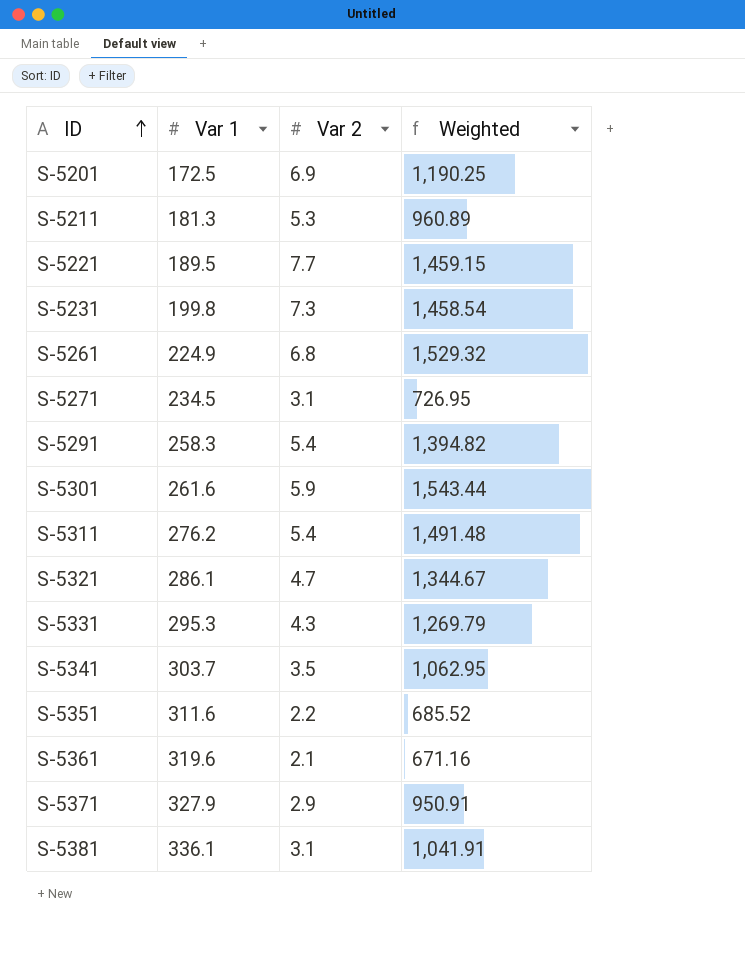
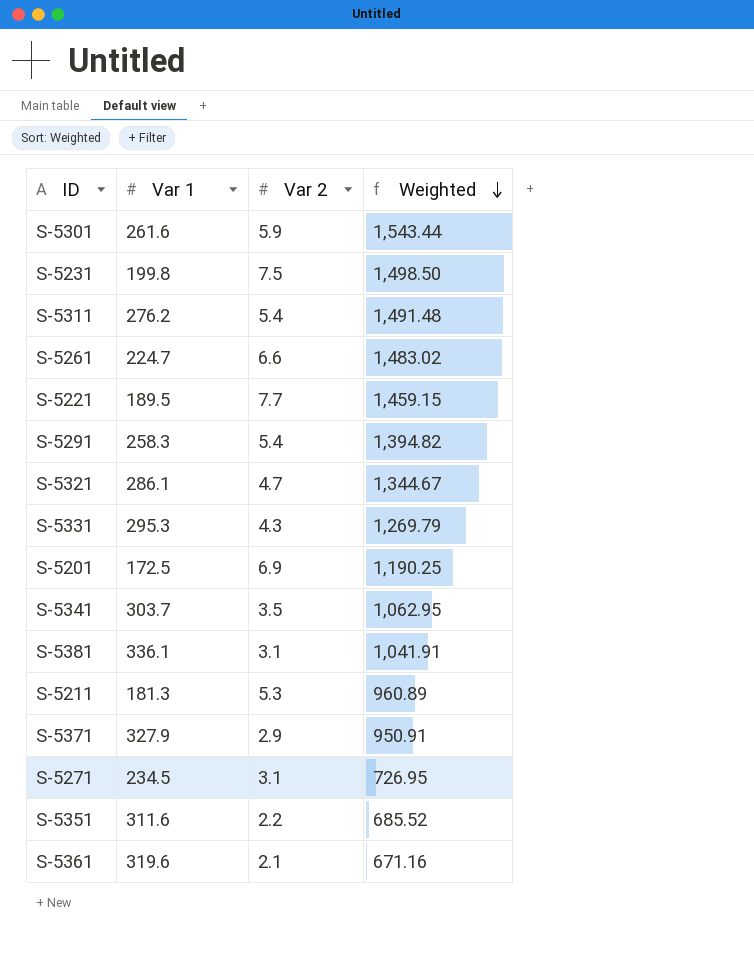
row order: ID ascending -> Weighted descending
S-5231 | Var 2: 7.3 -> 7.5
S-5231 | Weighted: 1,458.54 -> 1,498.50
S-5261 | Var 1: 224.9 -> 224.7
S-5261 | Var 2: 6.8 -> 6.6
S-5261 | Weighted: 1,529.32 -> 1,483.02

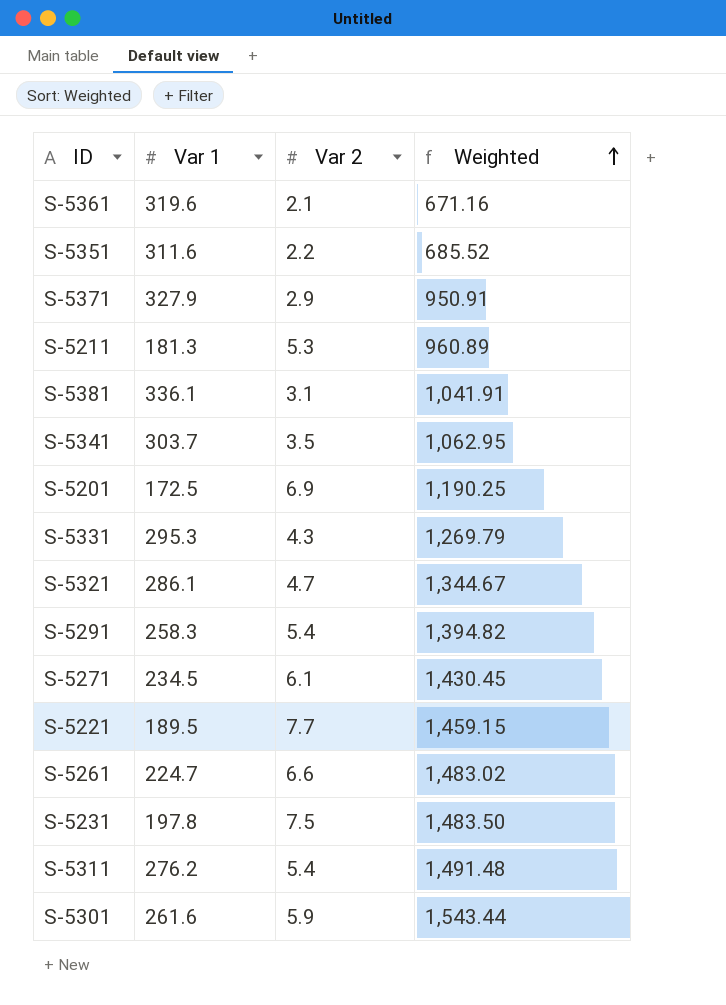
row order: Weighted descending -> Weighted ascending
S-5271 | Var 2: 3.1 -> 6.1
S-5271 | Weighted: 726.95 -> 1,430.45
S-5231 | Var 1: 199.8 -> 197.8
S-5231 | Weighted: 1,498.50 -> 1,483.50

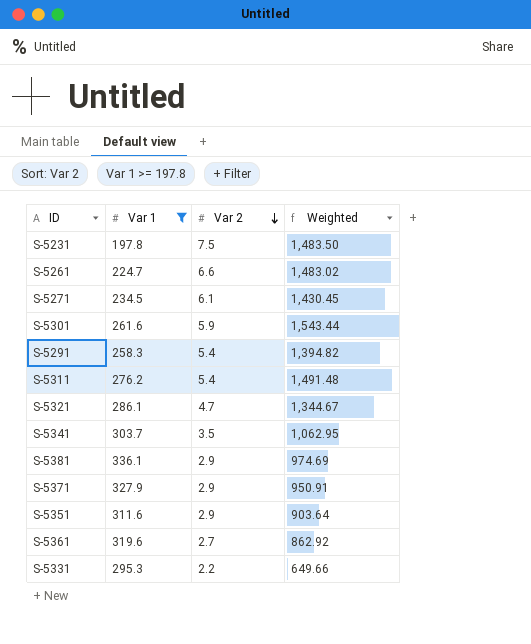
filter: none -> Var 1 >= 197.8
row order: Weighted ascending -> Var 2 descending
S-5381 | Var 2: 3.1 -> 2.9
S-5381 | Weighted: 1,041.91 -> 974.69
S-5351 | Var 2: 2.2 -> 2.9
S-5351 | Weighted: 685.52 -> 903.64
S-5361 | Var 2: 2.1 -> 2.7
S-5361 | Weighted: 671.16 -> 862.92
S-5331 | Var 2: 4.3 -> 2.2
S-5331 | Weighted: 1,269.79 -> 649.66

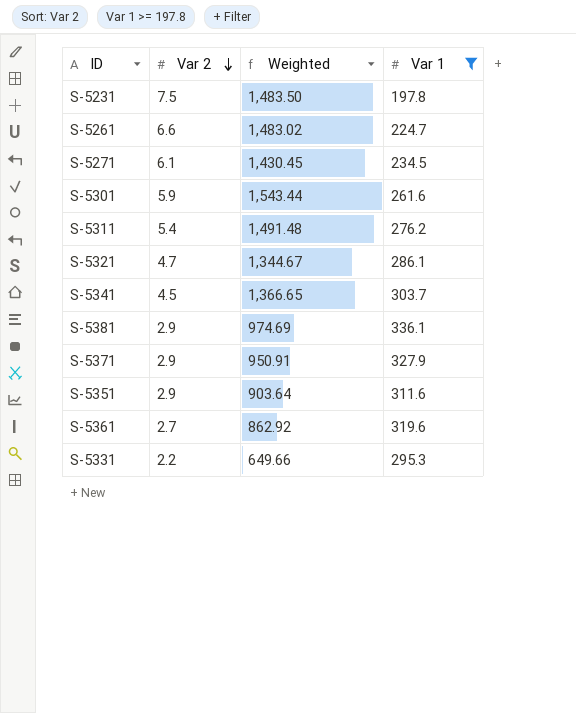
column Var 1 | position: 2 -> 4
row S-5291: 258.3 | 5.4 | 1,394.82 -> none
S-5341 | Var 2: 3.5 -> 4.5
S-5341 | Weighted: 1,062.95 -> 1,366.65

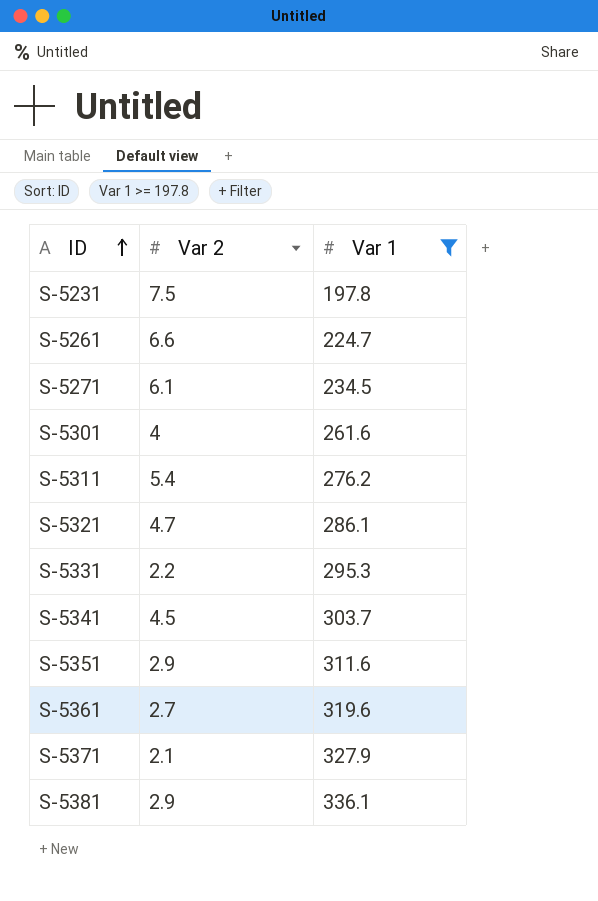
row order: Var 2 descending -> ID ascending
column Weighted | formula: [Var 2] * [Var 1] -> none
S-5301 | Var 2: 5.9 -> 4
S-5371 | Var 2: 2.9 -> 2.1

